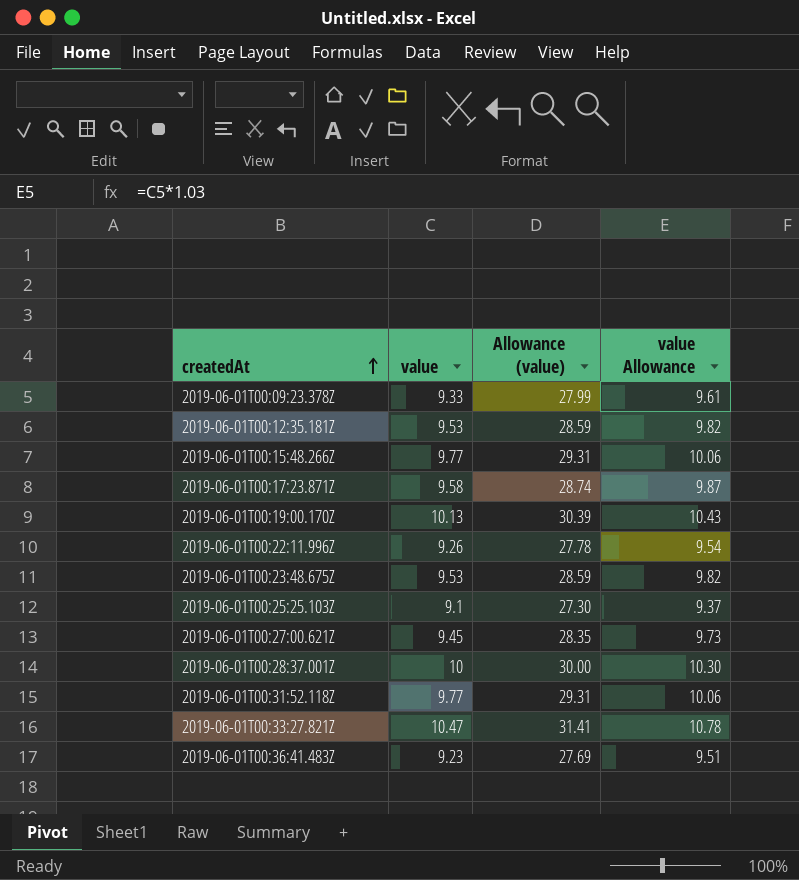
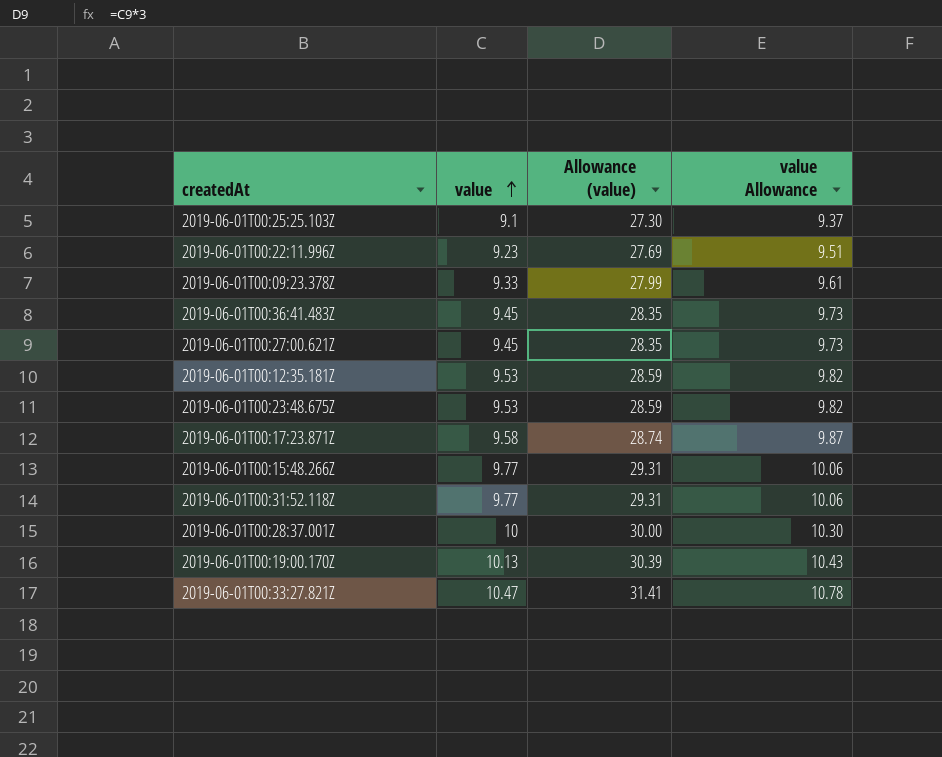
row order: createdAt ascending -> value ascending
2019-06-01T00:22:11.996Z | value: 9.26 -> 9.23
2019-06-01T00:22:11.996Z | Allowance (value): 27.78 -> 27.69
2019-06-01T00:22:11.996Z | value Allowance: 9.54 -> 9.51
2019-06-01T00:36:41.483Z | value: 9.23 -> 9.45
2019-06-01T00:36:41.483Z | Allowance (value): 27.69 -> 28.35
2019-06-01T00:36:41.483Z | value Allowance: 9.51 -> 9.73

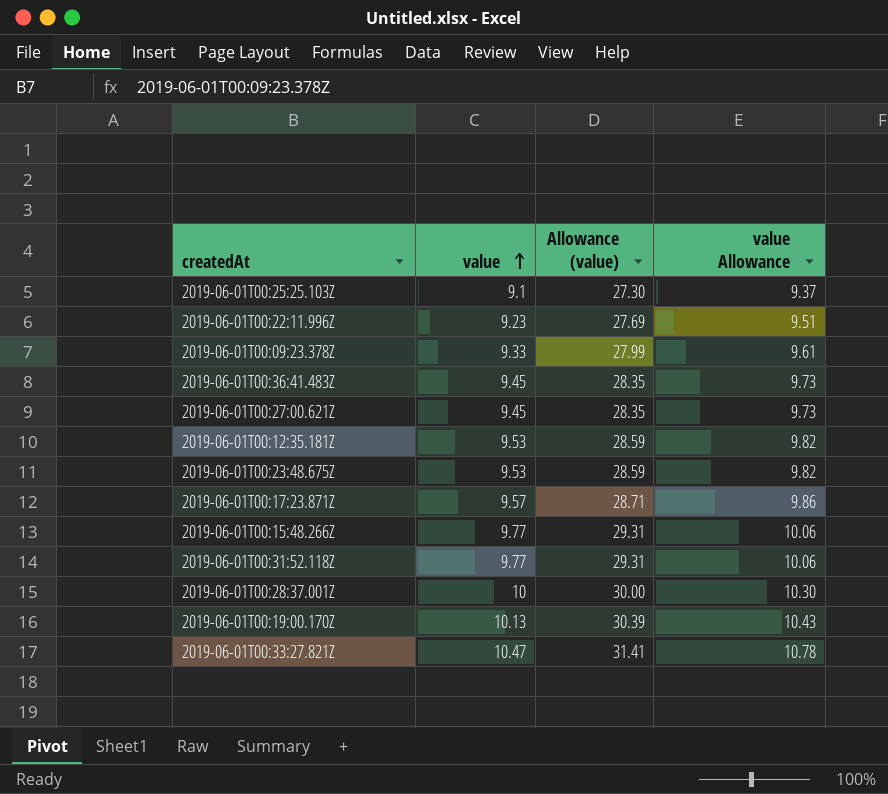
2019-06-01T00:17:23.871Z | value: 9.58 -> 9.57
2019-06-01T00:17:23.871Z | Allowance (value): 28.74 -> 28.71
2019-06-01T00:17:23.871Z | value Allowance: 9.87 -> 9.86

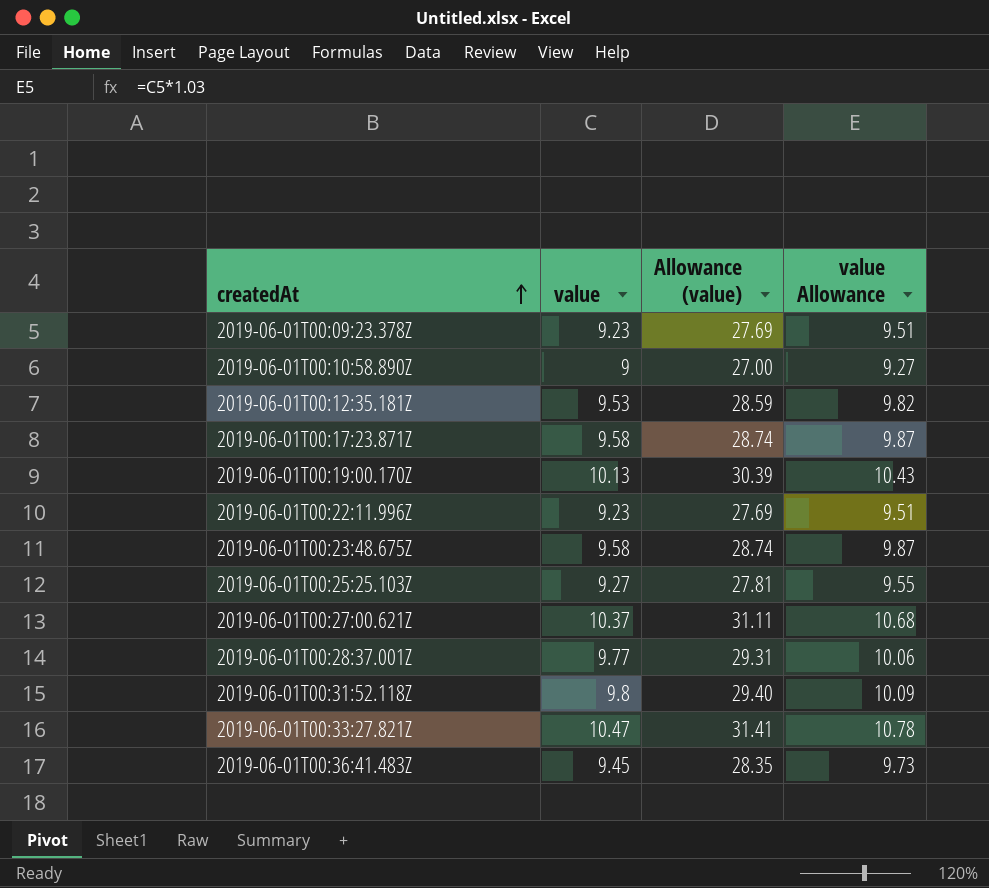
row order: value ascending -> createdAt ascending
row 2019-06-01T00:15:48.266Z: 9.77 | 29.31 | 10.06 -> none
2019-06-01T00:09:23.378Z | value: 9.33 -> 9.23
2019-06-01T00:09:23.378Z | Allowance (value): 27.99 -> 27.69
2019-06-01T00:09:23.378Z | value Allowance: 9.61 -> 9.51
row 2019-06-01T00:10:58.890Z: none -> 9 | 27.00 | 9.27
2019-06-01T00:17:23.871Z | value: 9.57 -> 9.58
2019-06-01T00:17:23.871Z | Allowance (value): 28.71 -> 28.74
2019-06-01T00:17:23.871Z | value Allowance: 9.86 -> 9.87
2019-06-01T00:23:48.675Z | value: 9.53 -> 9.58
2019-06-01T00:23:48.675Z | Allowance (value): 28.59 -> 28.74
2019-06-01T00:23:48.675Z | value Allowance: 9.82 -> 9.87
2019-06-01T00:25:25.103Z | value: 9.1 -> 9.27
2019-06-01T00:25:25.103Z | Allowance (value): 27.30 -> 27.81
2019-06-01T00:25:25.103Z | value Allowance: 9.37 -> 9.55
2019-06-01T00:27:00.621Z | value: 9.45 -> 10.37
2019-06-01T00:27:00.621Z | Allowance (value): 28.35 -> 31.11
2019-06-01T00:27:00.621Z | value Allowance: 9.73 -> 10.68
2019-06-01T00:28:37.001Z | value: 10 -> 9.77
2019-06-01T00:28:37.001Z | Allowance (value): 30.00 -> 29.31
2019-06-01T00:28:37.001Z | value Allowance: 10.30 -> 10.06
2019-06-01T00:31:52.118Z | value: 9.77 -> 9.8
2019-06-01T00:31:52.118Z | Allowance (value): 29.31 -> 29.40
2019-06-01T00:31:52.118Z | value Allowance: 10.06 -> 10.09

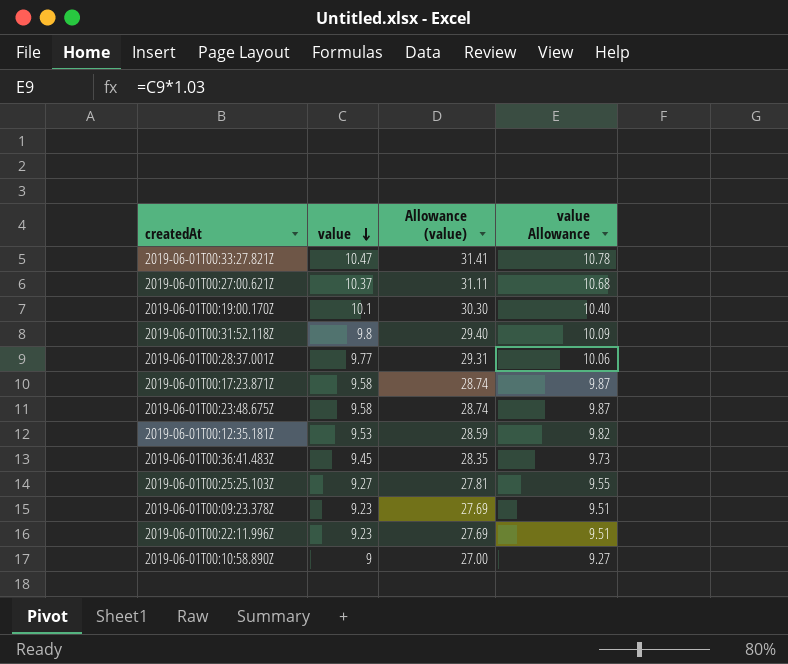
row order: createdAt ascending -> value descending
2019-06-01T00:19:00.170Z | value: 10.13 -> 10.1
2019-06-01T00:19:00.170Z | Allowance (value): 30.39 -> 30.30
2019-06-01T00:19:00.170Z | value Allowance: 10.43 -> 10.40

